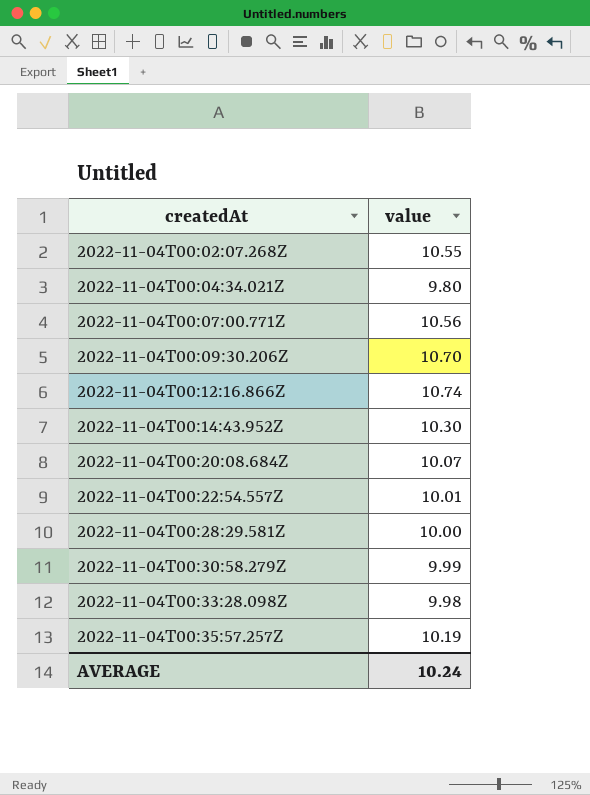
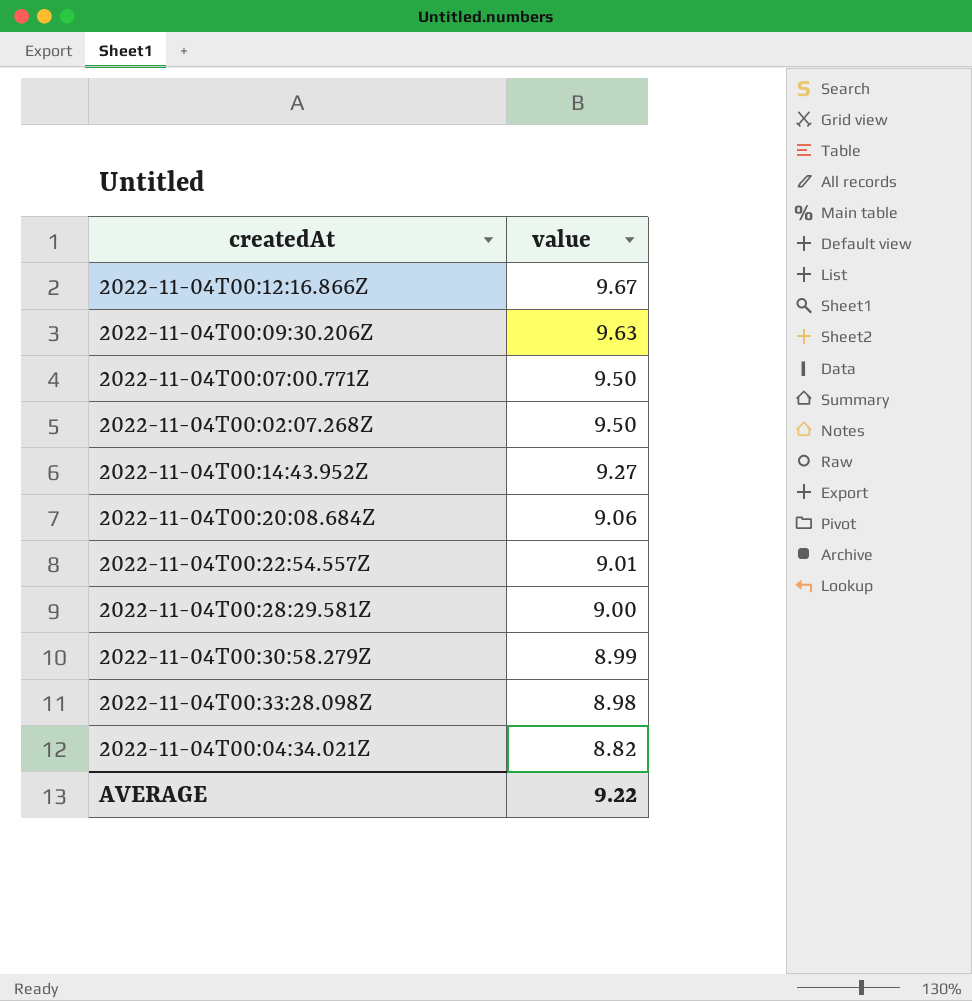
row order: createdAt ascending -> value descending
row 2022-11-04T00:35:57.257Z: 10.19 -> none
2022-11-04T00:12:16.866Z | value: 10.74 -> 9.67
2022-11-04T00:09:30.206Z | value: 10.70 -> 9.63
2022-11-04T00:07:00.771Z | value: 10.56 -> 9.50
2022-11-04T00:02:07.268Z | value: 10.55 -> 9.50
2022-11-04T00:14:43.952Z | value: 10.30 -> 9.27
2022-11-04T00:20:08.684Z | value: 10.07 -> 9.06
2022-11-04T00:22:54.557Z | value: 10.01 -> 9.01
2022-11-04T00:28:29.581Z | value: 10.00 -> 9.00
2022-11-04T00:30:58.279Z | value: 9.99 -> 8.99
2022-11-04T00:33:28.098Z | value: 9.98 -> 8.98
2022-11-04T00:04:34.021Z | value: 9.80 -> 8.82
AVERAGE | value: 10.24 -> 9.22

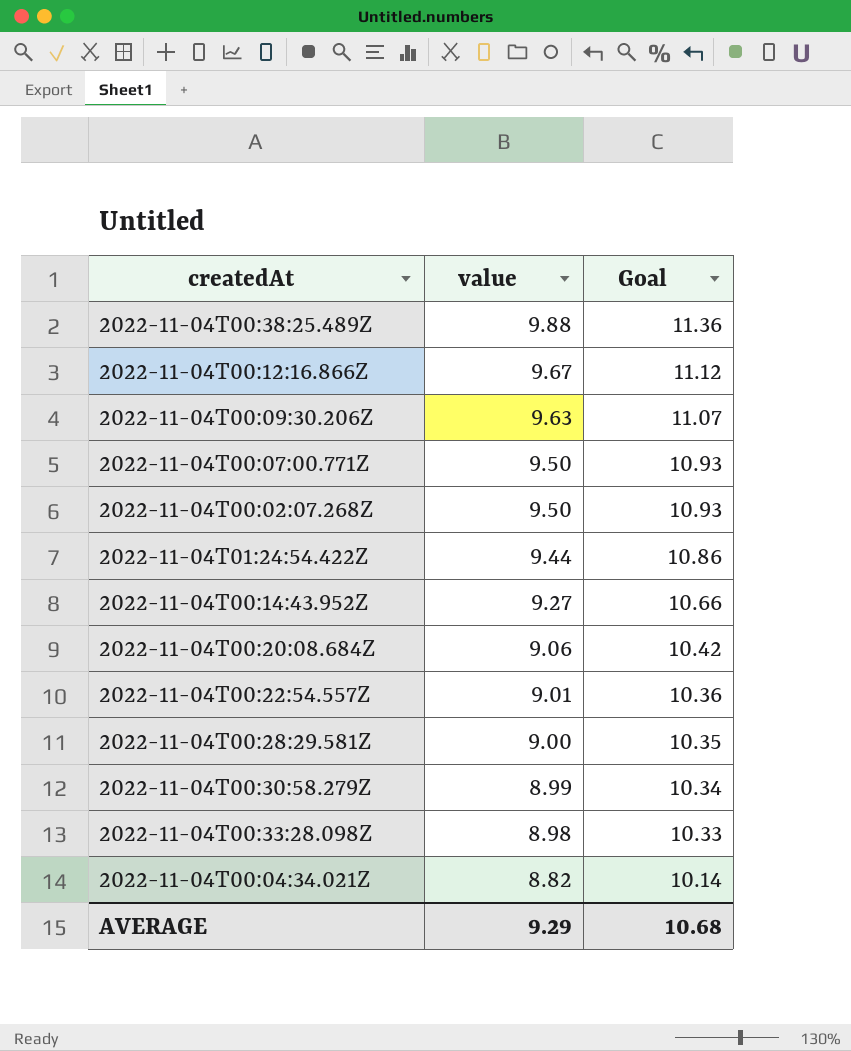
column Goal | formula: none -> [value] * 1.15
row 2022-11-04T00:38:25.489Z: none -> 9.88 | 11.36
row 2022-11-04T01:24:54.422Z: none -> 9.44 | 10.86
AVERAGE | value: 9.22 -> 9.29

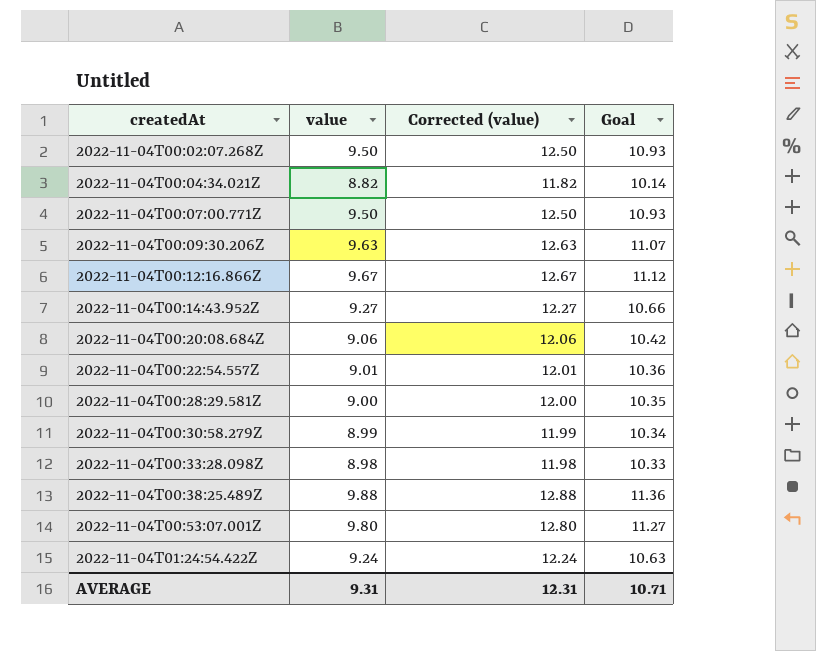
row order: value descending -> createdAt ascending
column Corrected (value) | formula: none -> [value] + 3
row 2022-11-04T00:53:07.001Z: none -> 9.80 | 12.80 | 11.27
2022-11-04T01:24:54.422Z | value: 9.44 -> 9.24
2022-11-04T01:24:54.422Z | Goal: 10.86 -> 10.63
AVERAGE | value: 9.29 -> 9.31
AVERAGE | Goal: 10.68 -> 10.71

